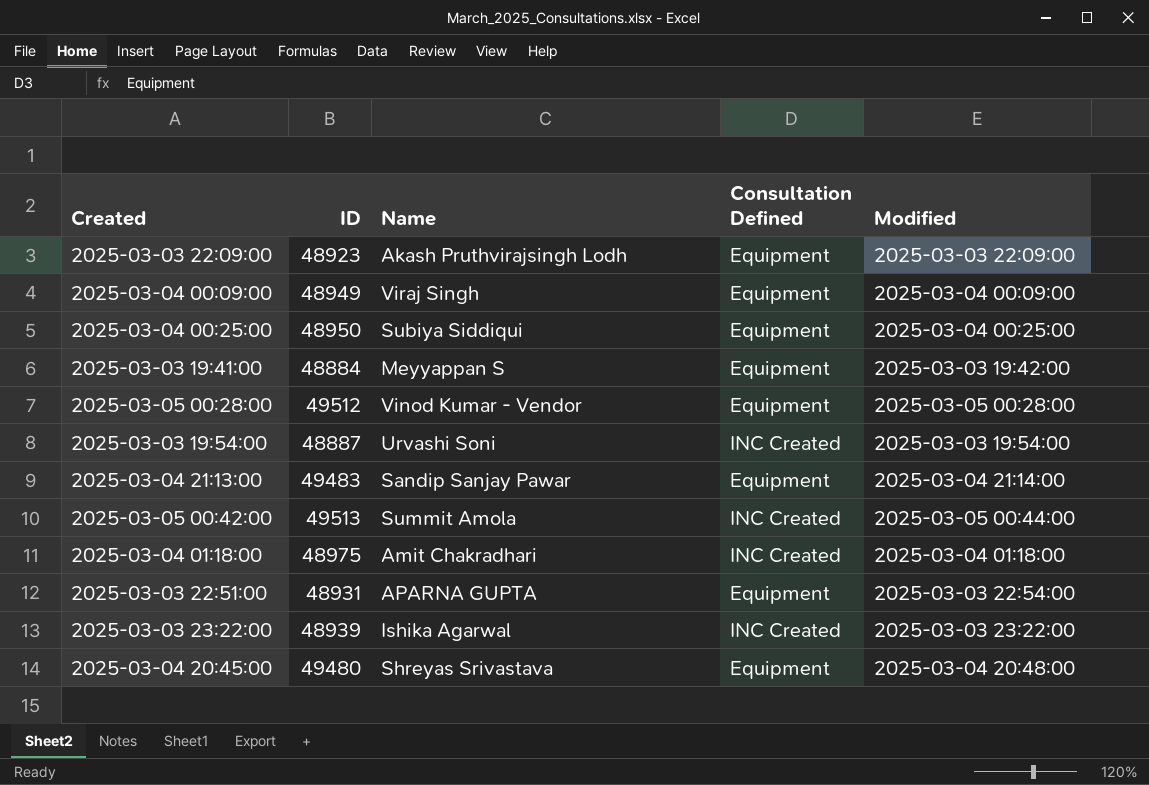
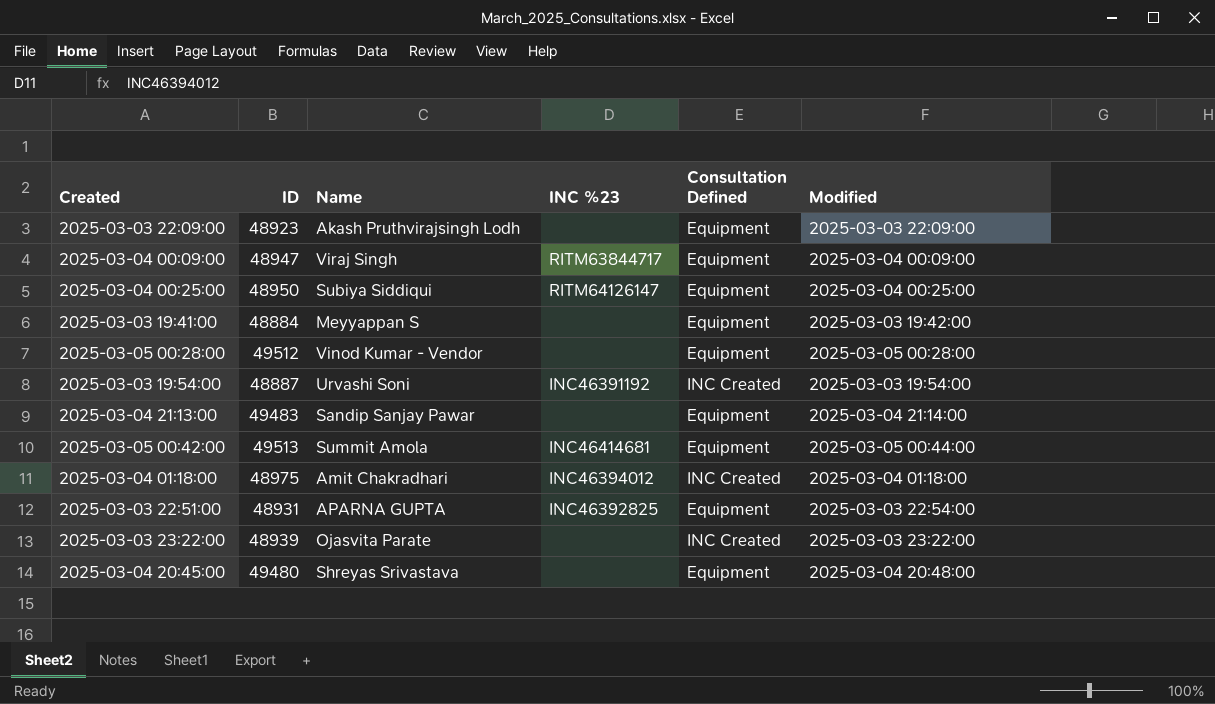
column INC %23 | position: none -> 4
2025-03-04 00:09:00 | ID: 48949 -> 48947
2025-03-05 00:42:00 | Consultation Defined: INC Created -> Equipment
2025-03-03 23:22:00 | Name: Ishika Agarwal -> Ojasvita Parate

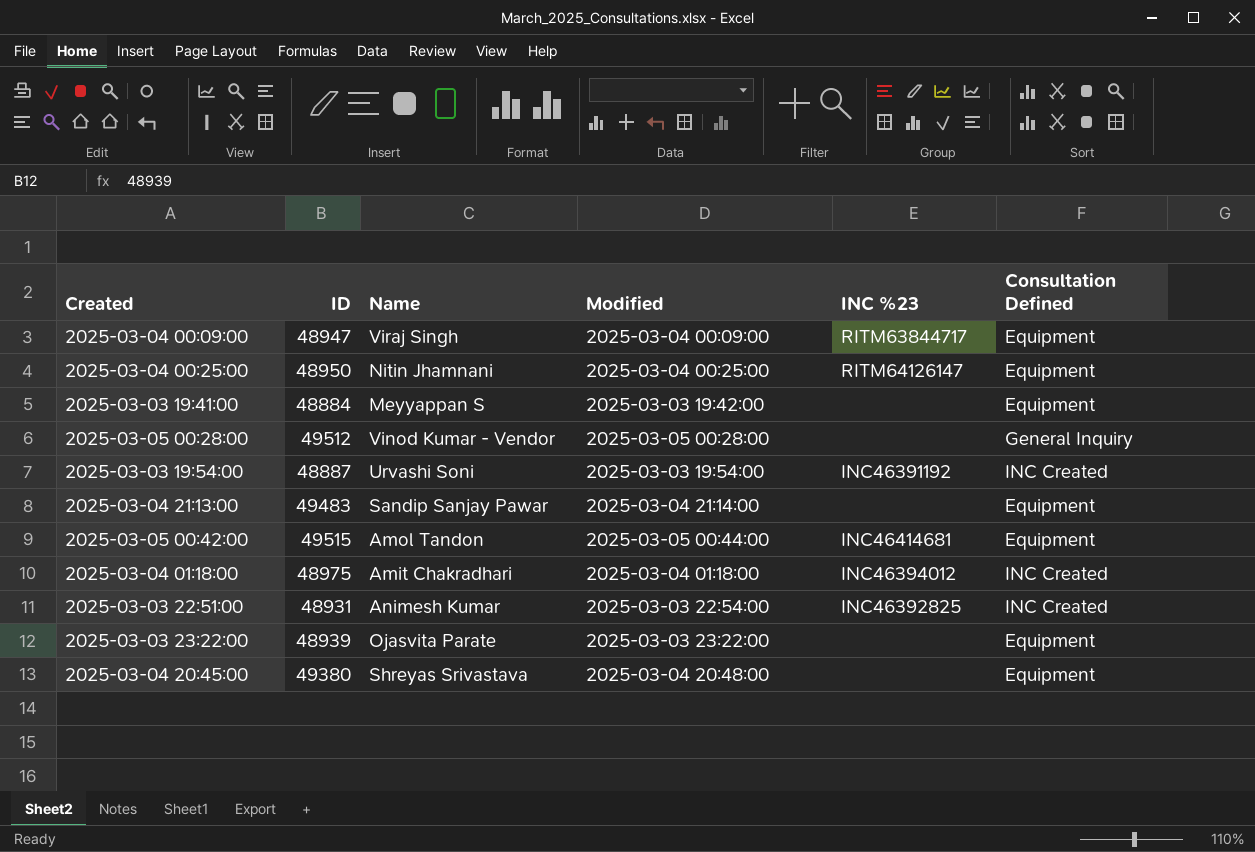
column Modified | position: 6 -> 4
row 2025-03-03 22:09:00: 48923 | Akash Pruthvirajsingh Lodh | none | Equipment | 2025-03-03 22:09:00 -> none
2025-03-04 00:25:00 | Name: Subiya Siddiqui -> Nitin Jhamnani
2025-03-05 00:28:00 | Consultation Defined: Equipment -> General Inquiry
2025-03-05 00:42:00 | ID: 49513 -> 49515
2025-03-05 00:42:00 | Name: Summit Amola -> Amol Tandon
2025-03-03 22:51:00 | Name: APARNA GUPTA -> Animesh Kumar
2025-03-03 22:51:00 | Consultation Defined: Equipment -> INC Created
2025-03-03 23:22:00 | Consultation Defined: INC Created -> Equipment
2025-03-04 20:45:00 | ID: 49480 -> 49380

